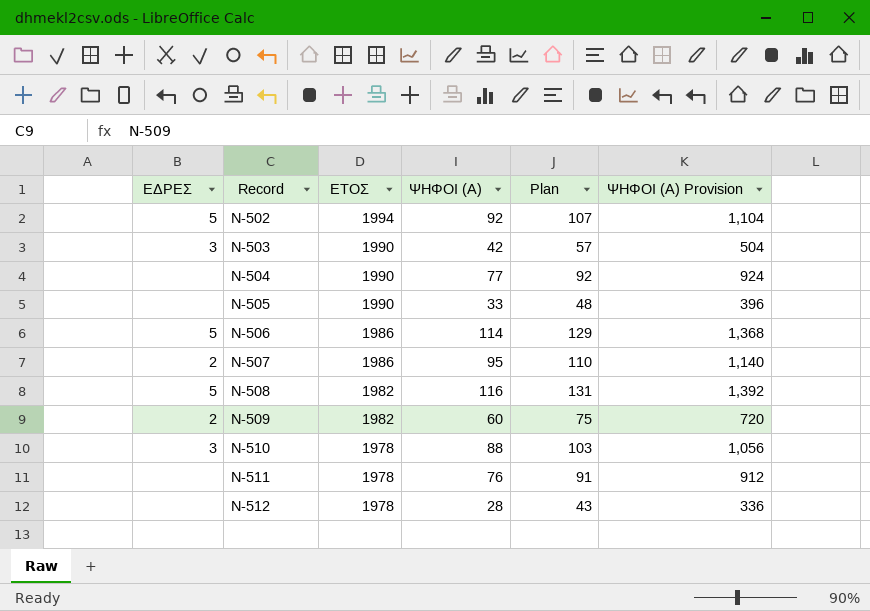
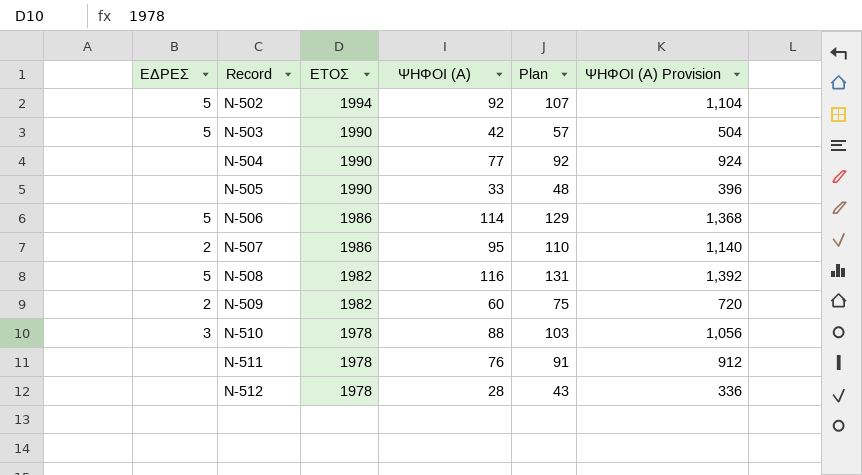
N-503 | ΕΔΡΕΣ: 3 -> 5

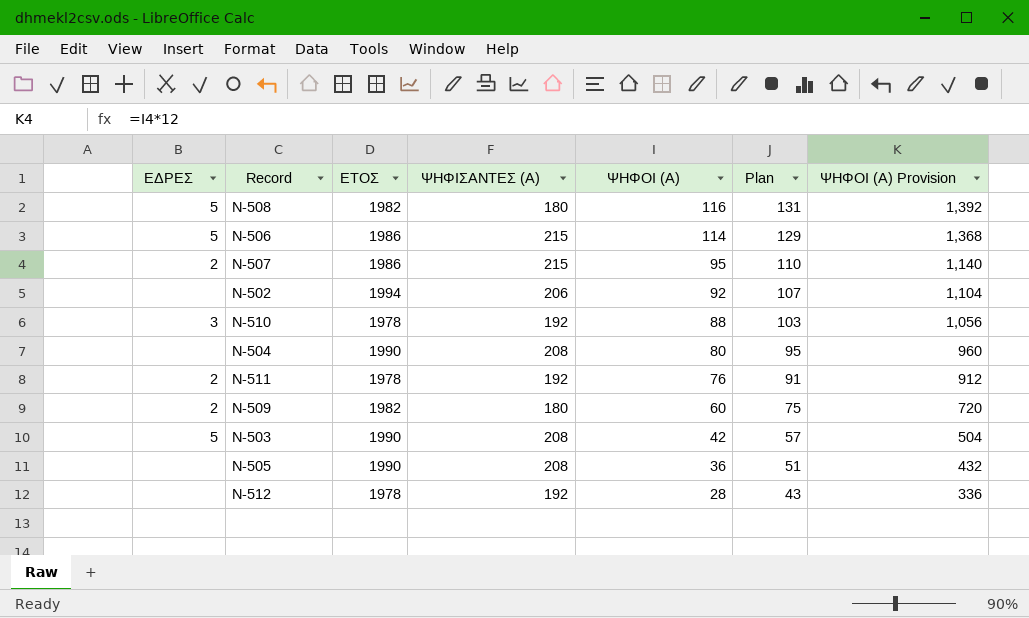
row order: Record ascending -> ΨΗΦΟΙ (Α) descending
column ΨΗΦΙΣΑΝΤΕΣ (Α) | position: none -> 4
N-502 | ΕΔΡΕΣ: 5 -> none
N-504 | ΨΗΦΟΙ (Α): 77 -> 80
N-504 | Plan: 92 -> 95
N-504 | ΨΗΦΟΙ (Α) Provision: 924 -> 960
N-511 | ΕΔΡΕΣ: none -> 2
N-505 | ΨΗΦΟΙ (Α): 33 -> 36
N-505 | Plan: 48 -> 51
N-505 | ΨΗΦΟΙ (Α) Provision: 396 -> 432

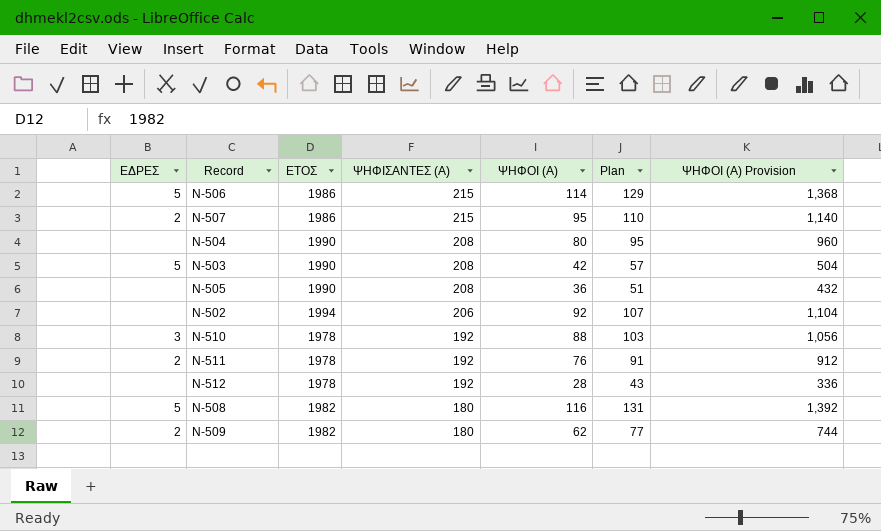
row order: ΨΗΦΟΙ (Α) descending -> ΨΗΦΙΣΑΝΤΕΣ (Α) descending
N-509 | ΨΗΦΟΙ (Α): 60 -> 62
N-509 | Plan: 75 -> 77
N-509 | ΨΗΦΟΙ (Α) Provision: 720 -> 744

